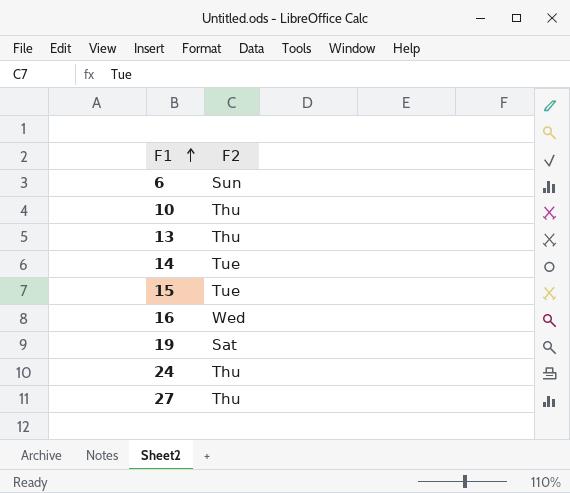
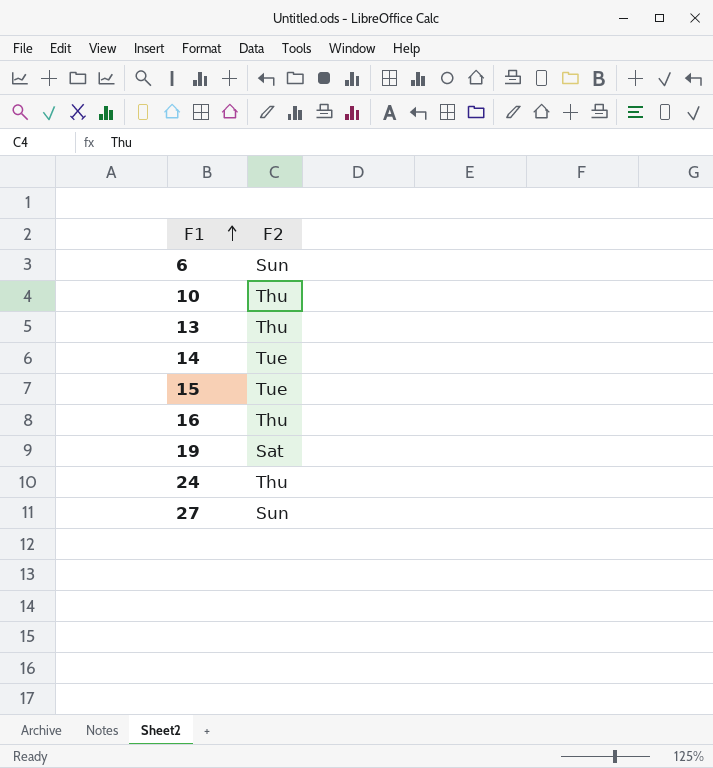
16 | F2: Wed -> Thu
27 | F2: Thu -> Sun

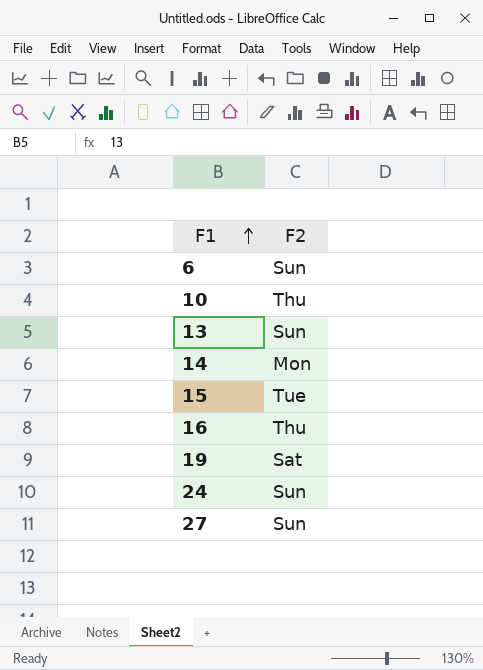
13 | F2: Thu -> Sun
14 | F2: Tue -> Mon
24 | F2: Thu -> Sun

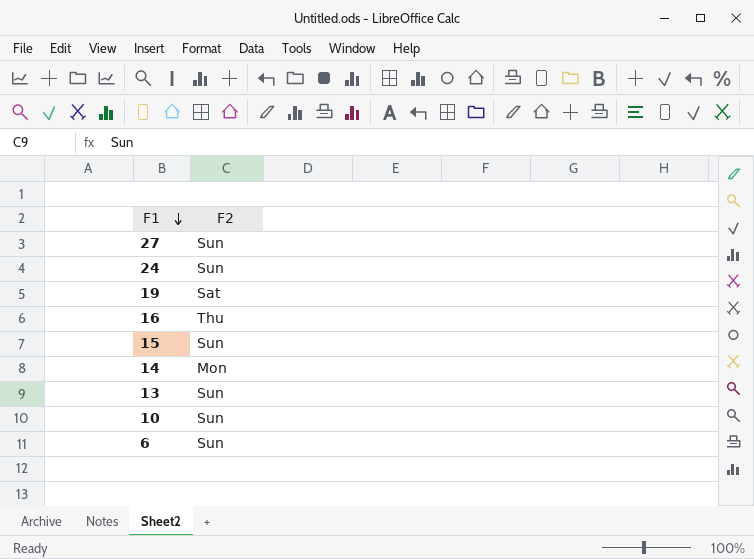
row order: F1 ascending -> F1 descending
15 | F2: Tue -> Sun
10 | F2: Thu -> Sun

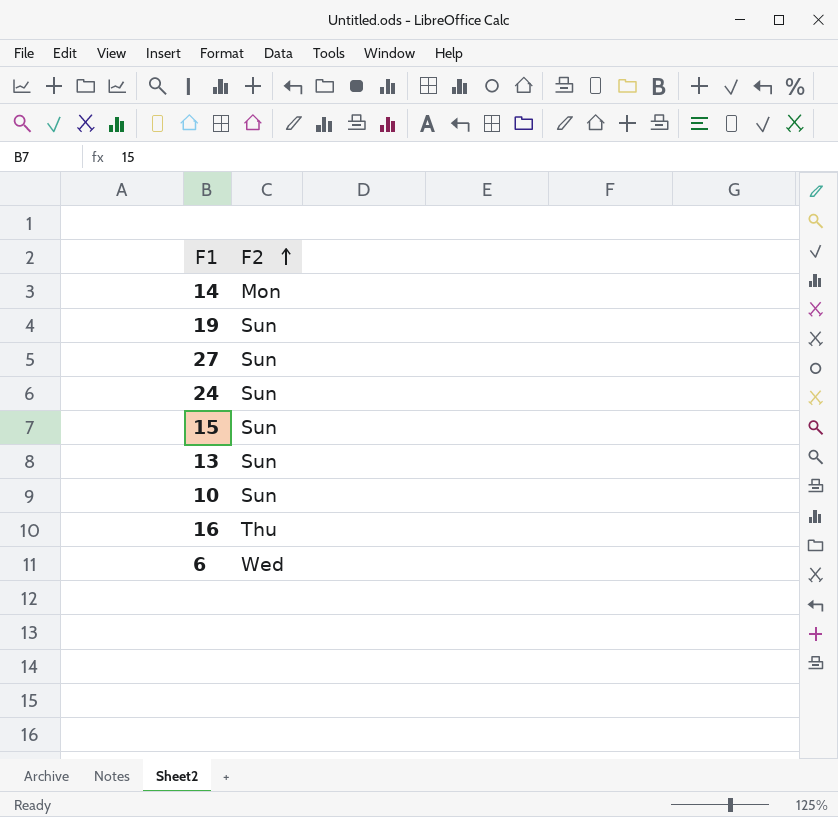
row order: F1 descending -> F2 ascending
19 | F2: Sat -> Sun
6 | F2: Sun -> Wed

